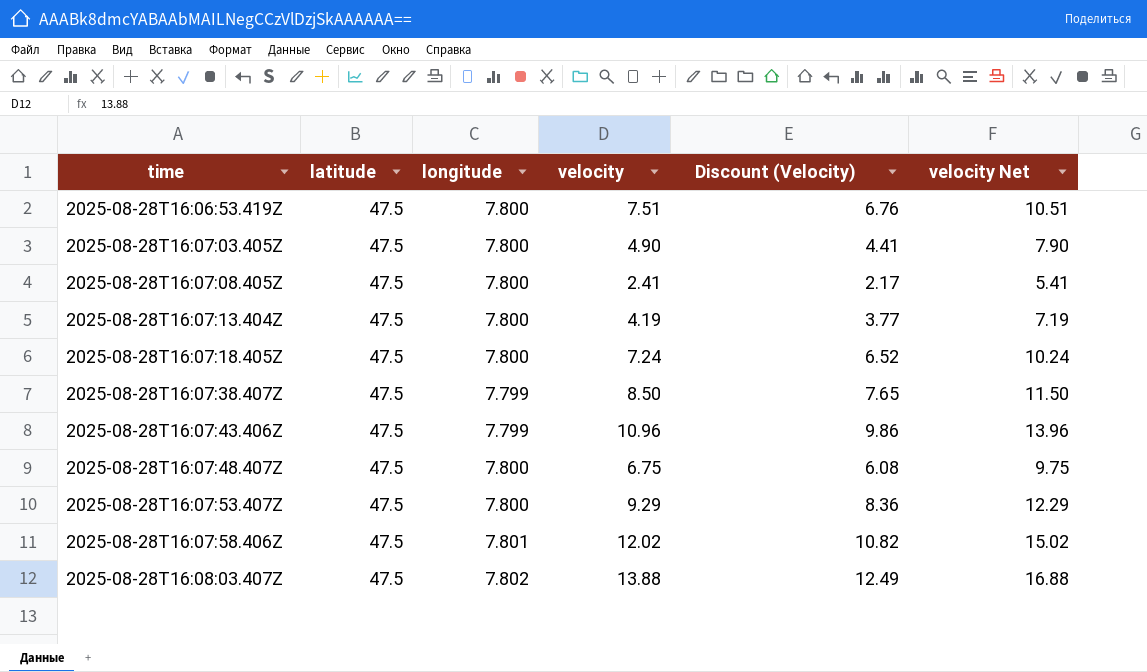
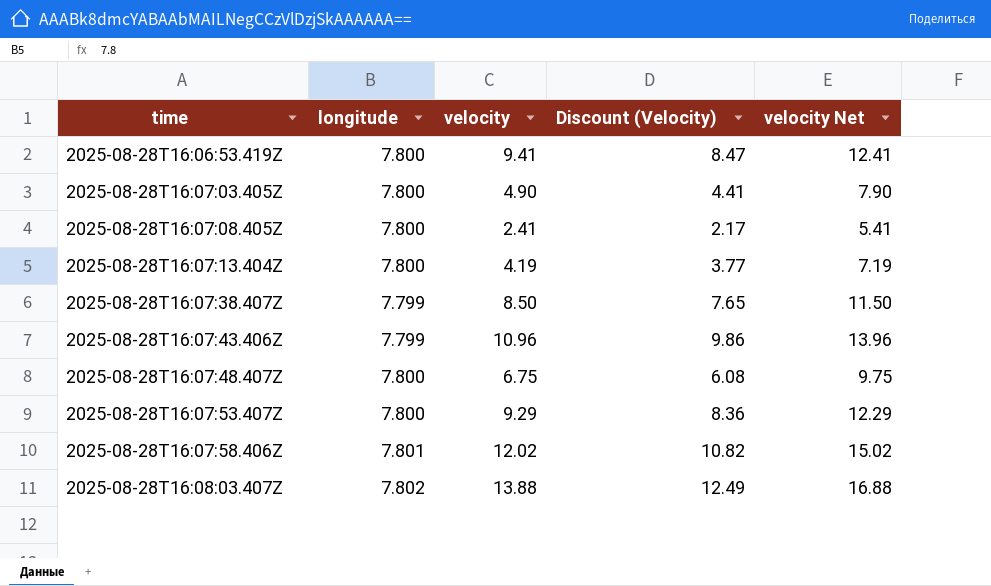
column latitude | position: 2 -> none
row 2025-08-28T16:07:18.405Z: 47.5 | 7.800 | 7.24 | 6.52 | 10.24 -> none
2025-08-28T16:06:53.419Z | velocity: 7.51 -> 9.41
2025-08-28T16:06:53.419Z | Discount (Velocity): 6.76 -> 8.47
2025-08-28T16:06:53.419Z | velocity Net: 10.51 -> 12.41

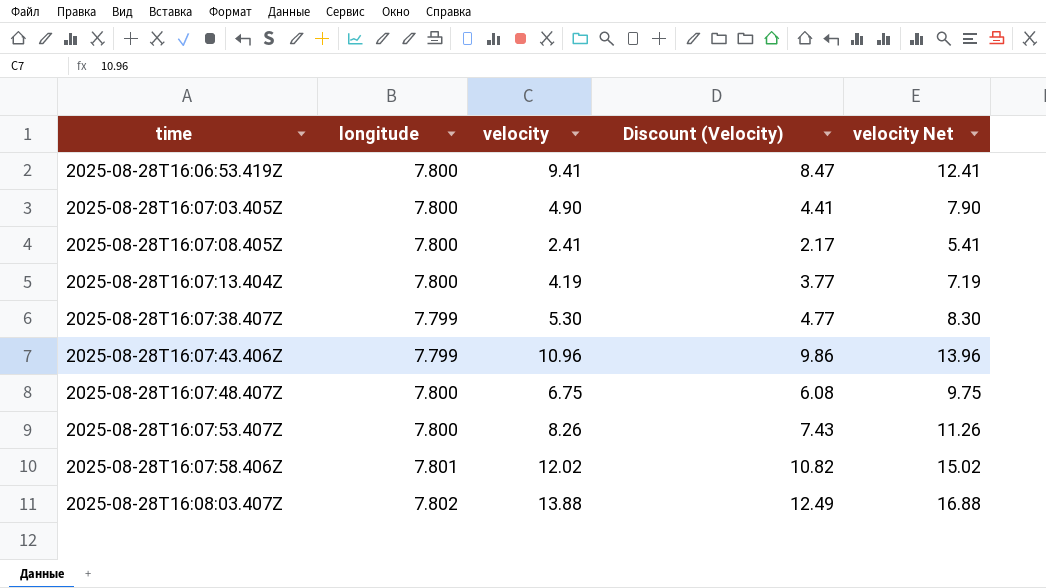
2025-08-28T16:07:38.407Z | velocity: 8.50 -> 5.30
2025-08-28T16:07:38.407Z | Discount (Velocity): 7.65 -> 4.77
2025-08-28T16:07:38.407Z | velocity Net: 11.50 -> 8.30
2025-08-28T16:07:53.407Z | velocity: 9.29 -> 8.26
2025-08-28T16:07:53.407Z | Discount (Velocity): 8.36 -> 7.43
2025-08-28T16:07:53.407Z | velocity Net: 12.29 -> 11.26

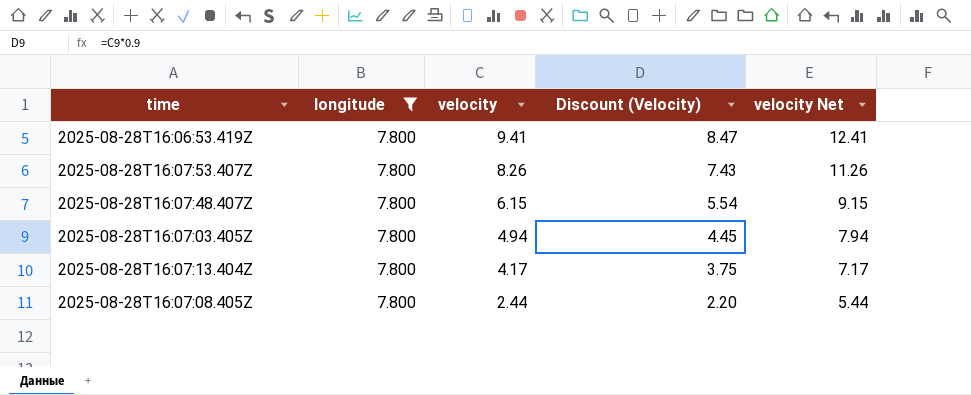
filter: none -> longitude = 7.800
row order: time ascending -> velocity descending
2025-08-28T16:07:48.407Z | velocity: 6.75 -> 6.15
2025-08-28T16:07:48.407Z | Discount (Velocity): 6.08 -> 5.54
2025-08-28T16:07:48.407Z | velocity Net: 9.75 -> 9.15
2025-08-28T16:07:03.405Z | velocity: 4.90 -> 4.94
2025-08-28T16:07:03.405Z | Discount (Velocity): 4.41 -> 4.45
2025-08-28T16:07:03.405Z | velocity Net: 7.90 -> 7.94
2025-08-28T16:07:13.404Z | velocity: 4.19 -> 4.17
2025-08-28T16:07:13.404Z | Discount (Velocity): 3.77 -> 3.75
2025-08-28T16:07:13.404Z | velocity Net: 7.19 -> 7.17
2025-08-28T16:07:08.405Z | velocity: 2.41 -> 2.44
2025-08-28T16:07:08.405Z | Discount (Velocity): 2.17 -> 2.20
2025-08-28T16:07:08.405Z | velocity Net: 5.41 -> 5.44

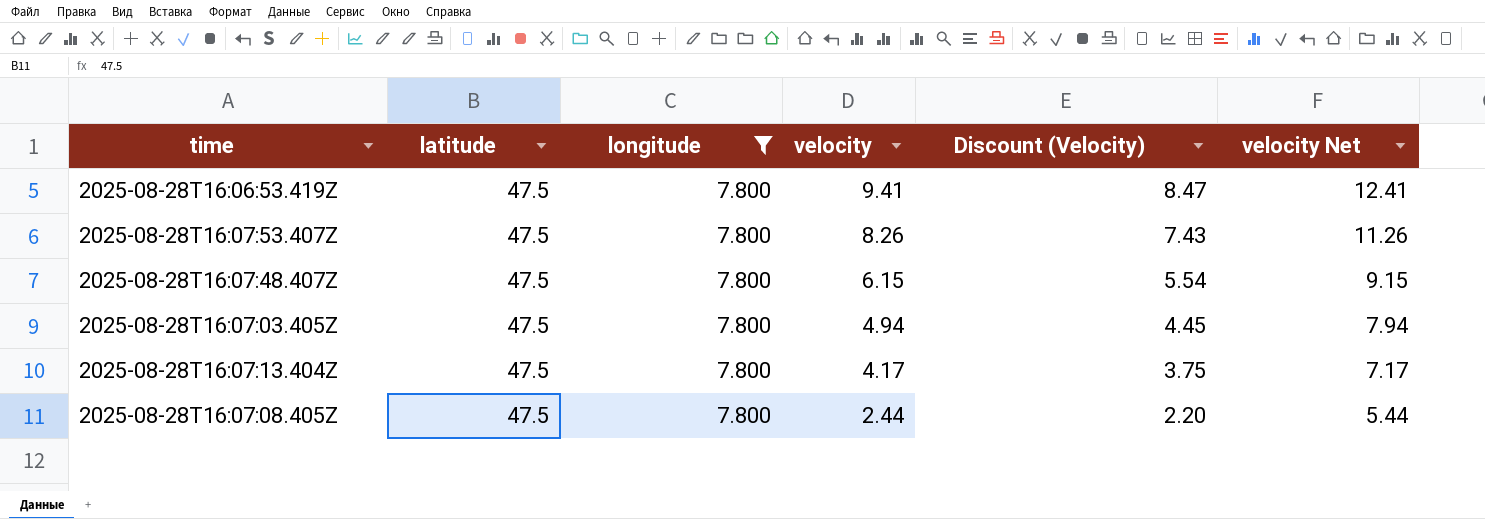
column latitude | position: none -> 2

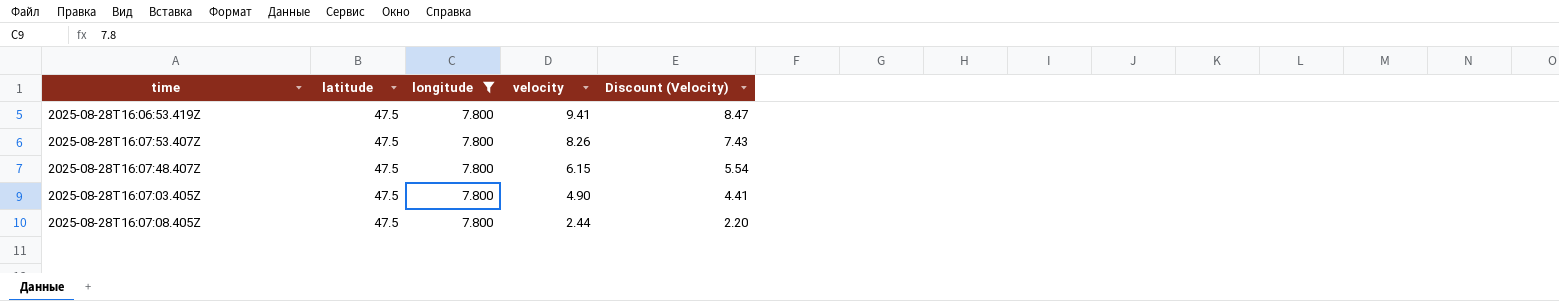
column velocity Net | formula: [velocity] + 3 -> none
row 2025-08-28T16:07:13.404Z: 47.5 | 7.800 | 4.17 | 3.75 | 7.17 -> none
2025-08-28T16:07:03.405Z | velocity: 4.94 -> 4.90
2025-08-28T16:07:03.405Z | Discount (Velocity): 4.45 -> 4.41

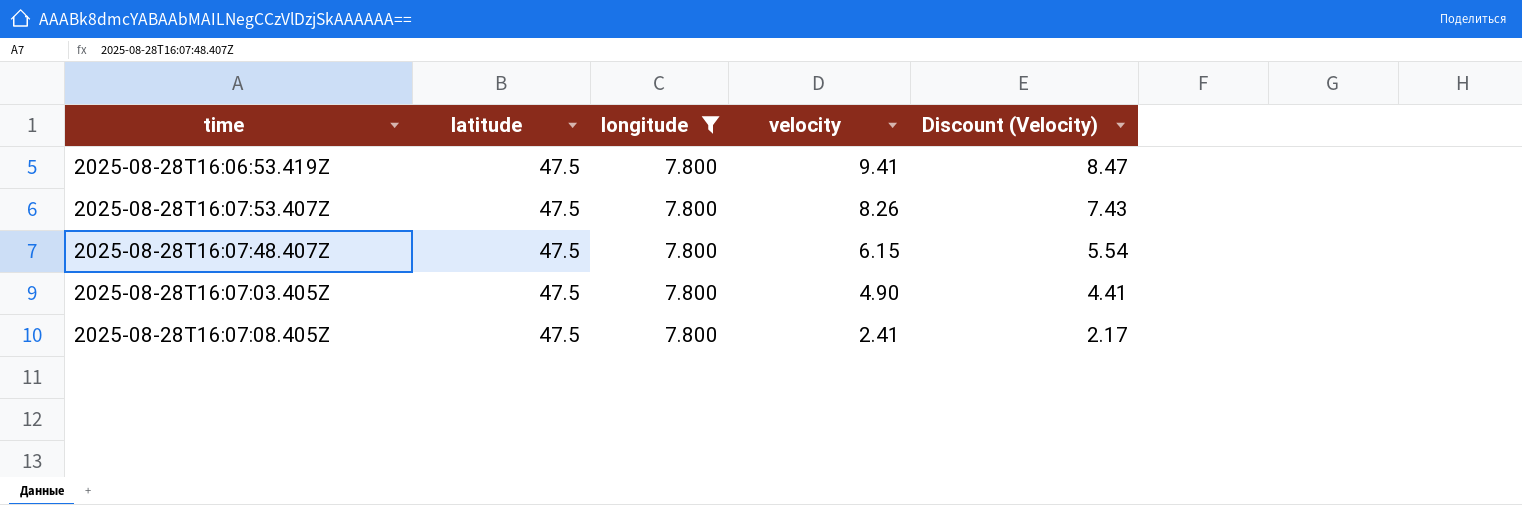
2025-08-28T16:07:08.405Z | velocity: 2.44 -> 2.41
2025-08-28T16:07:08.405Z | Discount (Velocity): 2.20 -> 2.17

